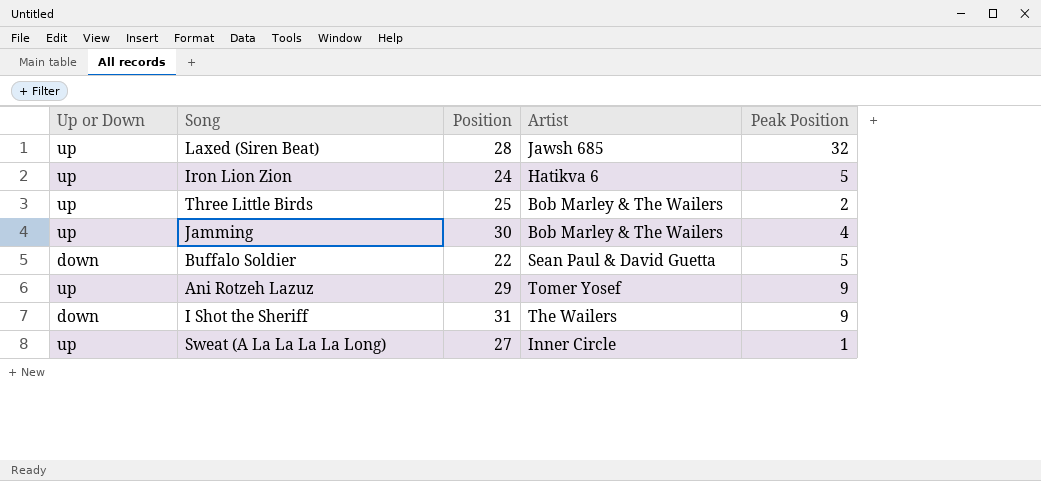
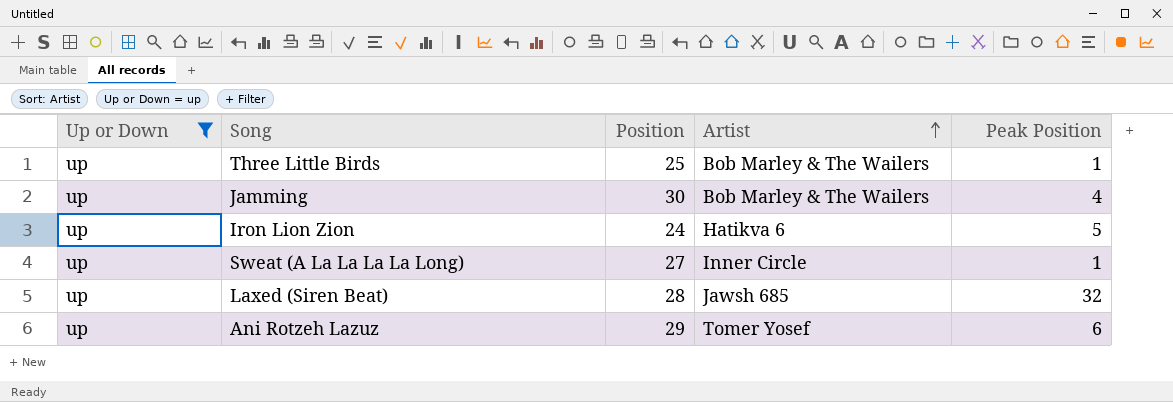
filter: none -> Up or Down = up
row order: none -> Artist ascending
Three Little Birds | Peak Position: 2 -> 1
Ani Rotzeh Lazuz | Peak Position: 9 -> 6

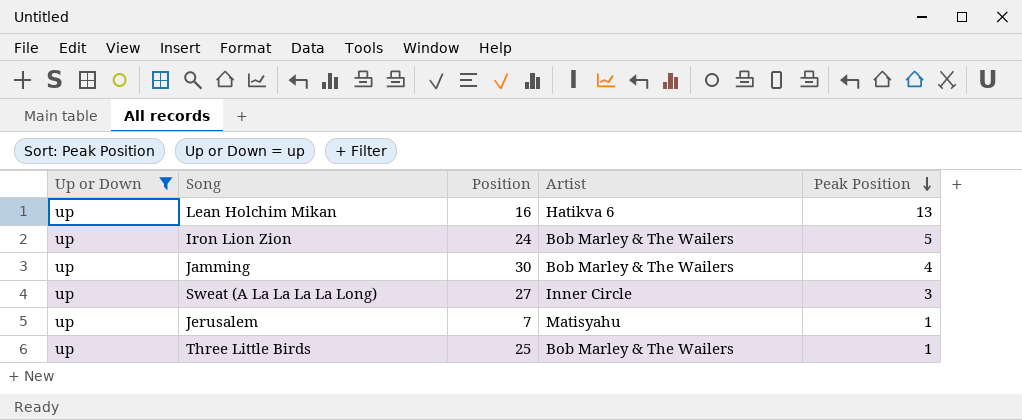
row order: Artist ascending -> Peak Position descending
row Laxed (Siren Beat): up | 28 | Jawsh 685 | 32 -> none
row Ani Rotzeh Lazuz: up | 29 | Tomer Yosef | 6 -> none
row Lean Holchim Mikan: none -> up | 16 | Hatikva 6 | 13
Iron Lion Zion | Artist: Hatikva 6 -> Bob Marley & The Wailers
Sweat (A La La La La Long) | Peak Position: 1 -> 3
row Jerusalem: none -> up | 7 | Matisyahu | 1

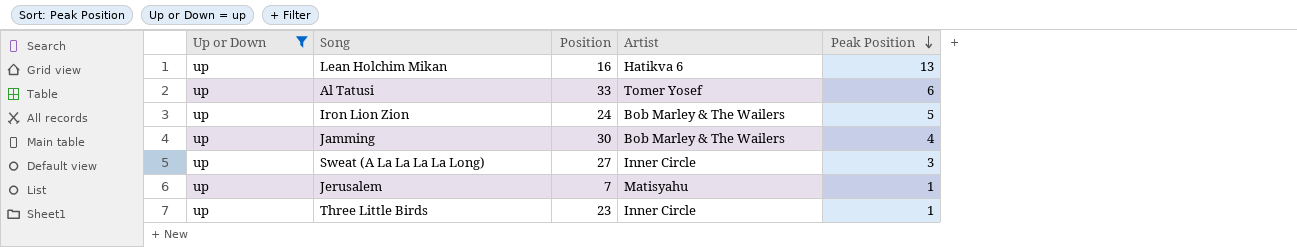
row Al Tatusi: none -> up | 33 | Tomer Yosef | 6
Three Little Birds | Position: 25 -> 23
Three Little Birds | Artist: Bob Marley & The Wailers -> Inner Circle

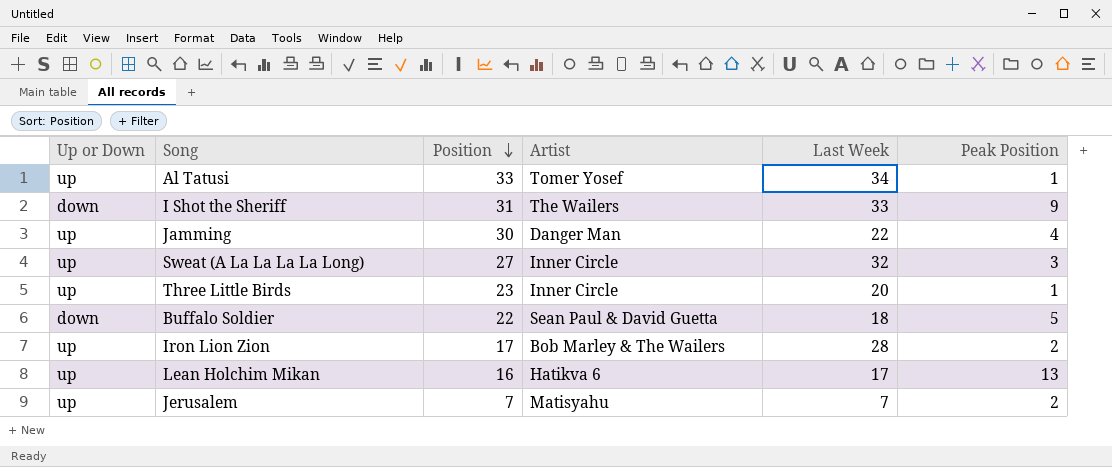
filter: Up or Down = up -> none
row order: Peak Position descending -> Position descending
column Last Week | position: none -> 5
Al Tatusi | Peak Position: 6 -> 1
Jamming | Artist: Bob Marley & The Wailers -> Danger Man
Iron Lion Zion | Position: 24 -> 17
Iron Lion Zion | Peak Position: 5 -> 2
Jerusalem | Peak Position: 1 -> 2

